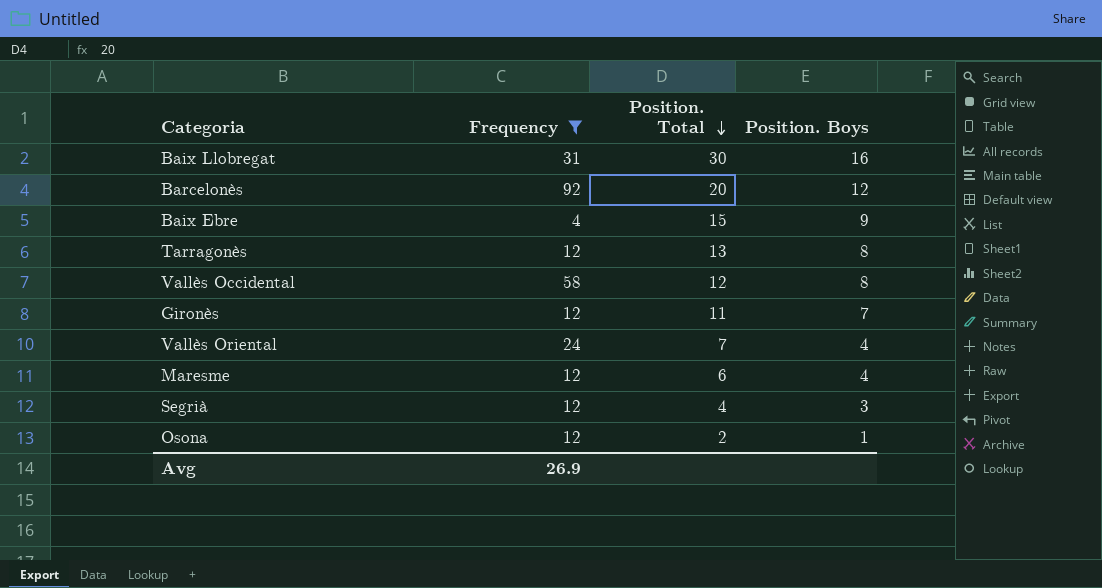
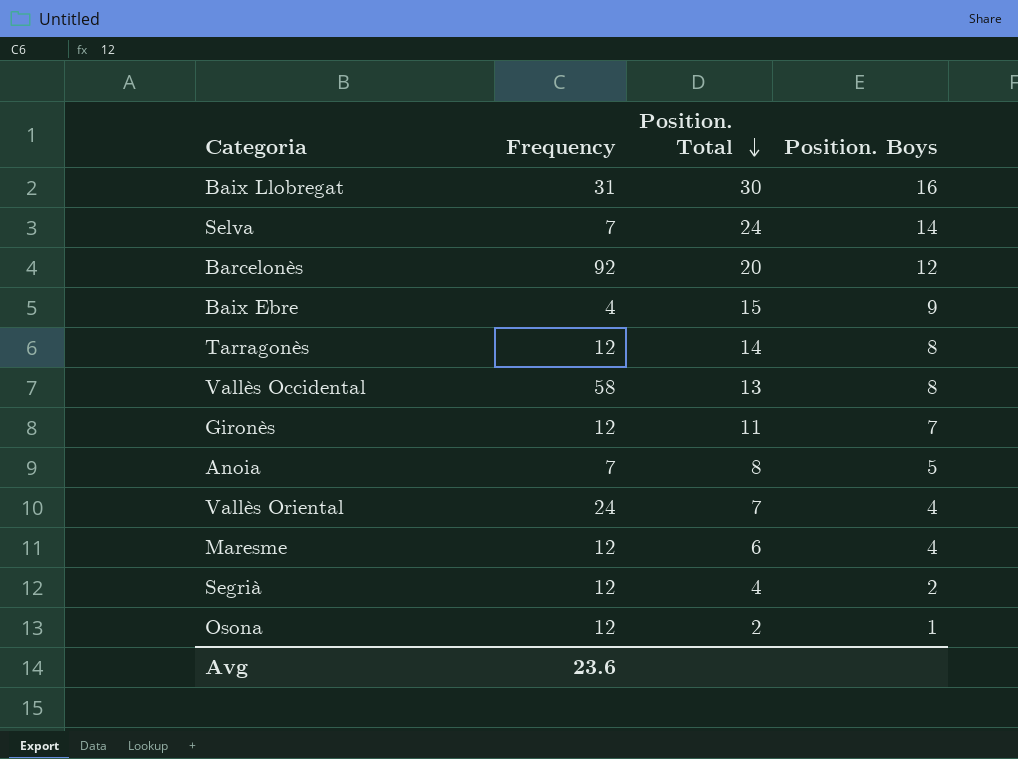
filter: Frequency != 7 -> none
Tarragonès | Position. Total: 13 -> 14
Vallès Occidental | Position. Total: 12 -> 13
Segrià | Position. Boys: 3 -> 2
Avg | Frequency: 26.9 -> 23.6

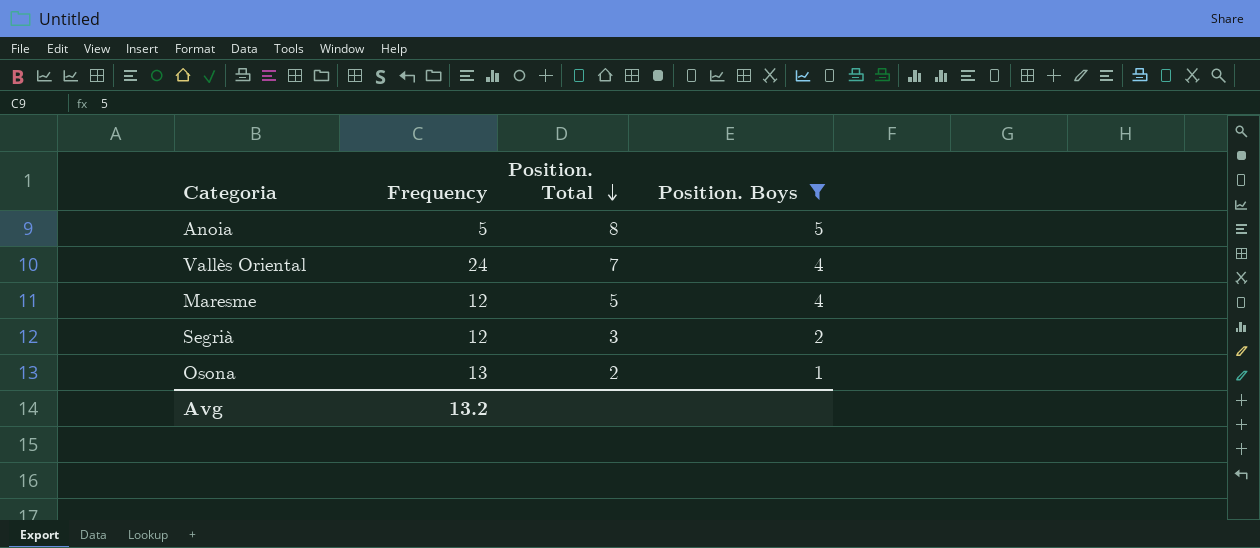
filter: none -> Position. Boys <= 5
Anoia | Frequency: 7 -> 5
Maresme | Position. Total: 6 -> 5
Segrià | Position. Total: 4 -> 3
Osona | Frequency: 12 -> 13
Avg | Frequency: 23.6 -> 13.2

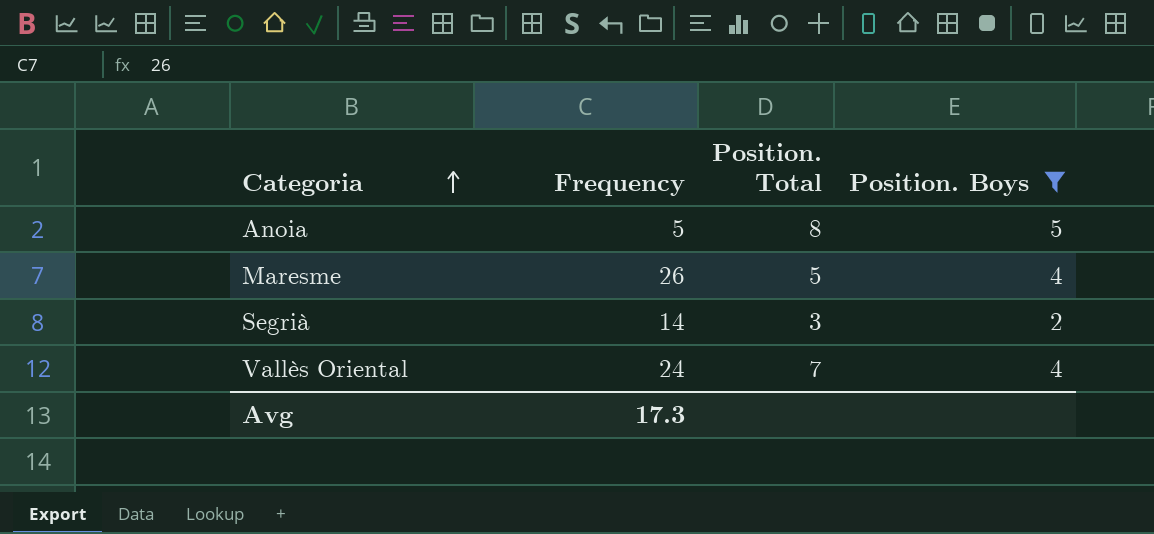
row order: Position. Total descending -> Categoria ascending
row Osona: 13 | 2 | 1 -> none
Maresme | Frequency: 12 -> 26
Segrià | Frequency: 12 -> 14
Avg | Frequency: 13.2 -> 17.3

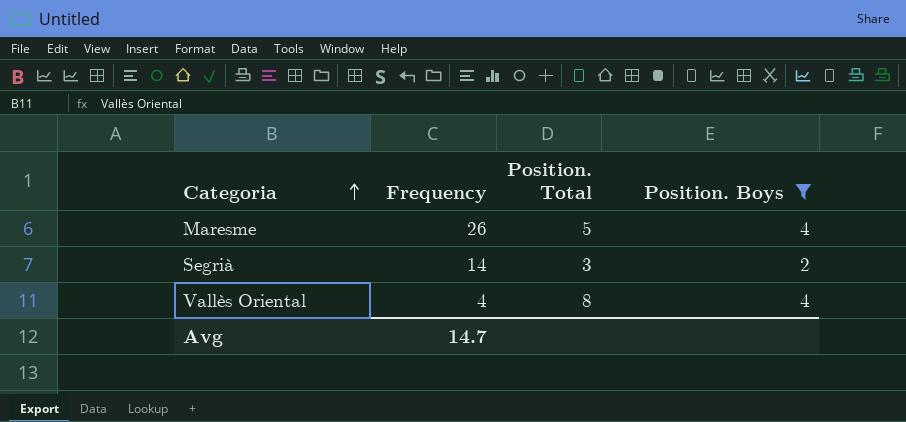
row Anoia: 5 | 8 | 5 -> none
Vallès Oriental | Frequency: 24 -> 4
Vallès Oriental | Position. Total: 7 -> 8
Avg | Frequency: 17.3 -> 14.7

